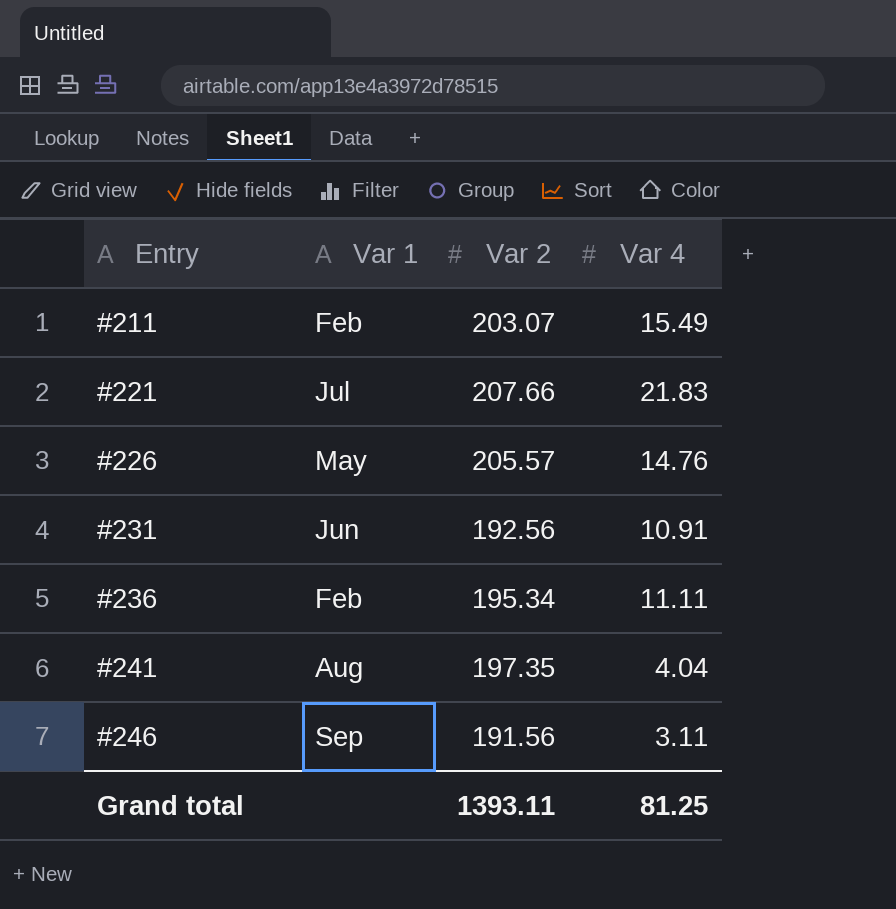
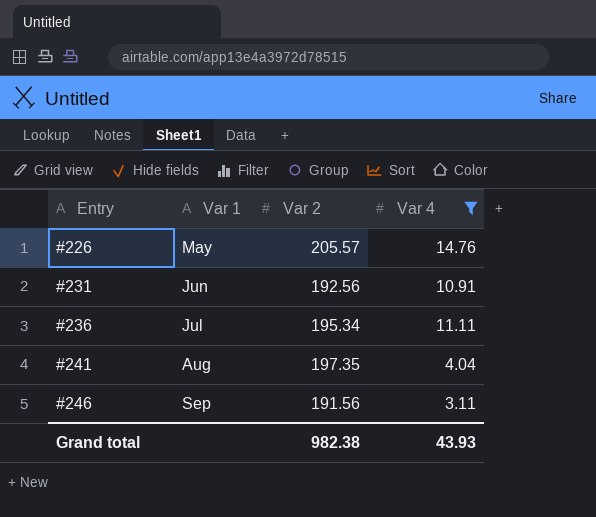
filter: none -> Var 4 <= 14.76
#236 | Var 1: Feb -> Jul
Grand total | Var 2: 1393.11 -> 982.38
Grand total | Var 4: 81.25 -> 43.93

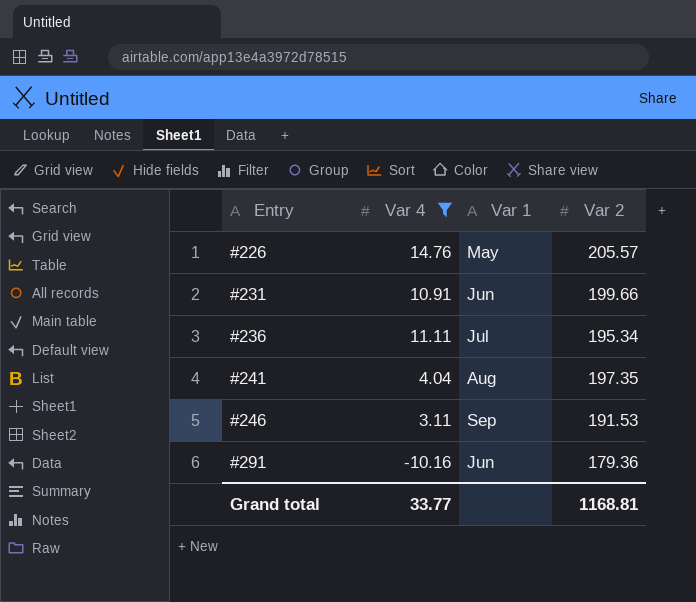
column Var 4 | position: 4 -> 2
#231 | Var 2: 192.56 -> 199.66
#246 | Var 2: 191.56 -> 191.53
row #291: none -> -10.16 | Jun | 179.36
Grand total | Var 4: 43.93 -> 33.77
Grand total | Var 2: 982.38 -> 1168.81

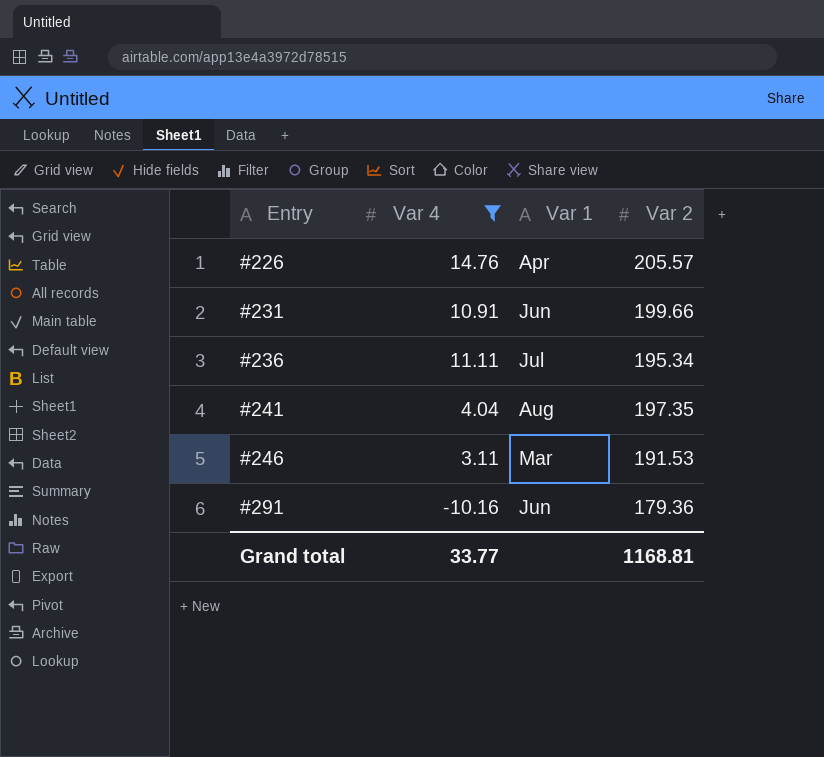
#226 | Var 1: May -> Apr
#246 | Var 1: Sep -> Mar

